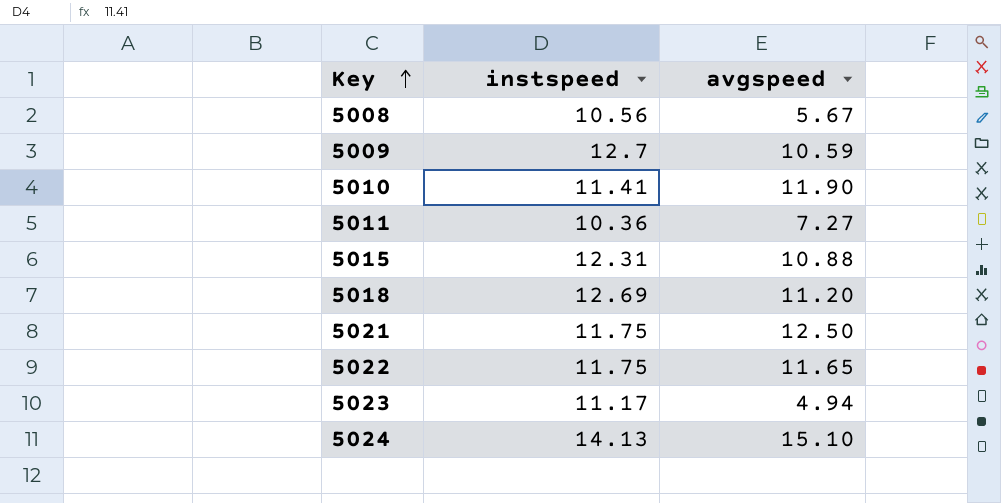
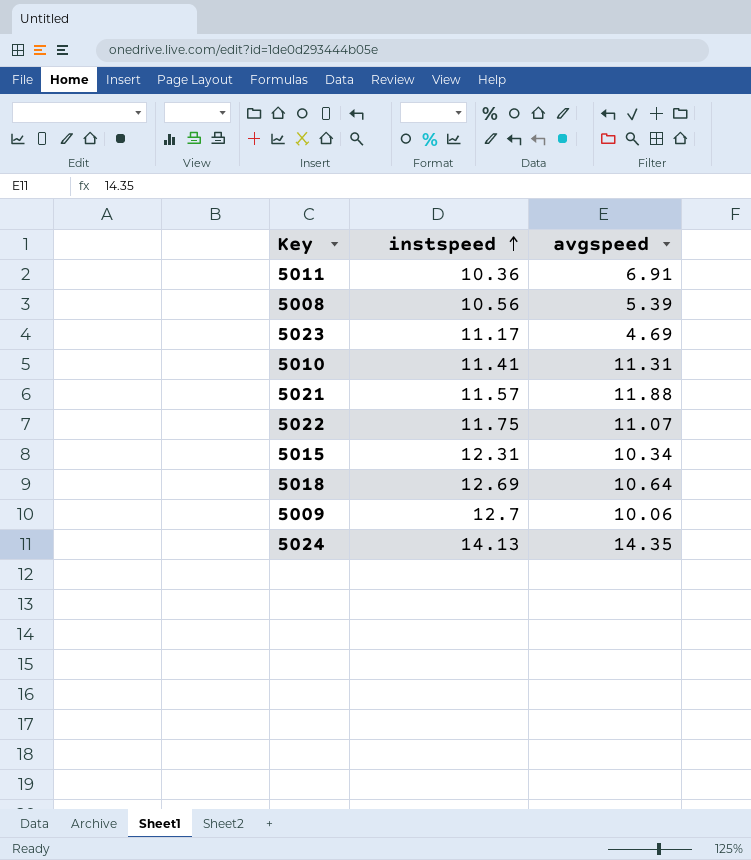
row order: Key ascending -> instspeed ascending
5011 | avgspeed: 7.27 -> 6.91
5008 | avgspeed: 5.67 -> 5.39
5023 | avgspeed: 4.94 -> 4.69
5010 | avgspeed: 11.90 -> 11.31
5021 | instspeed: 11.75 -> 11.57
5021 | avgspeed: 12.50 -> 11.88
5022 | avgspeed: 11.65 -> 11.07
5015 | avgspeed: 10.88 -> 10.34
5018 | avgspeed: 11.20 -> 10.64
5009 | avgspeed: 10.59 -> 10.06
5024 | avgspeed: 15.10 -> 14.35

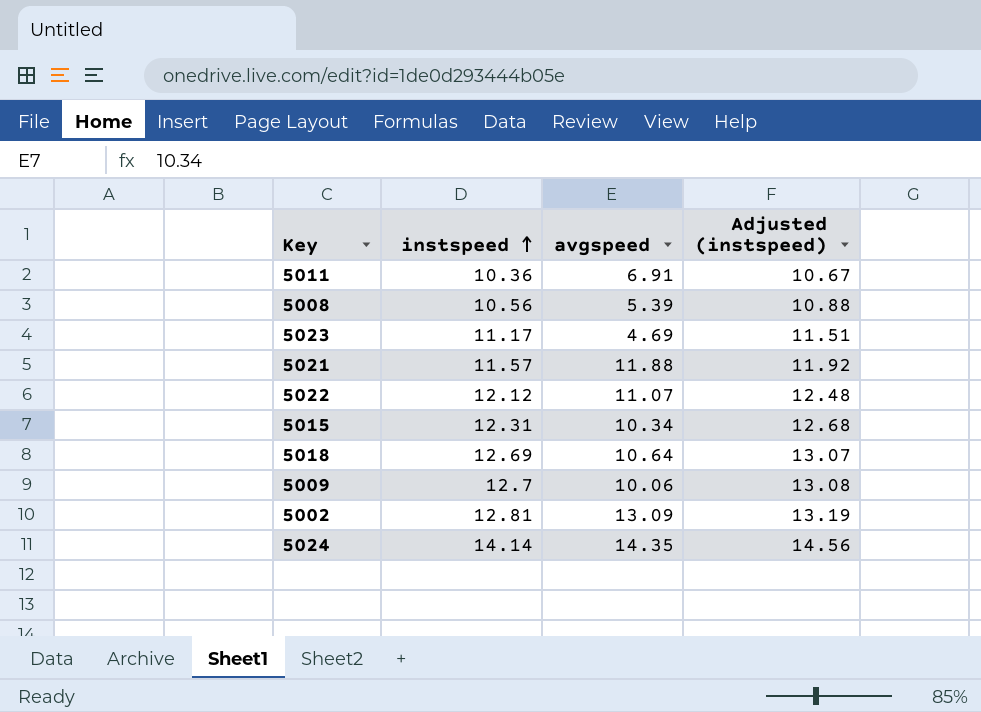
column Adjusted (instspeed) | formula: none -> [instspeed] * 1.03
row 5010: 11.41 | 11.31 -> none
5022 | instspeed: 11.75 -> 12.12
row 5002: none -> 12.81 | 13.09 | 13.19
5024 | instspeed: 14.13 -> 14.14

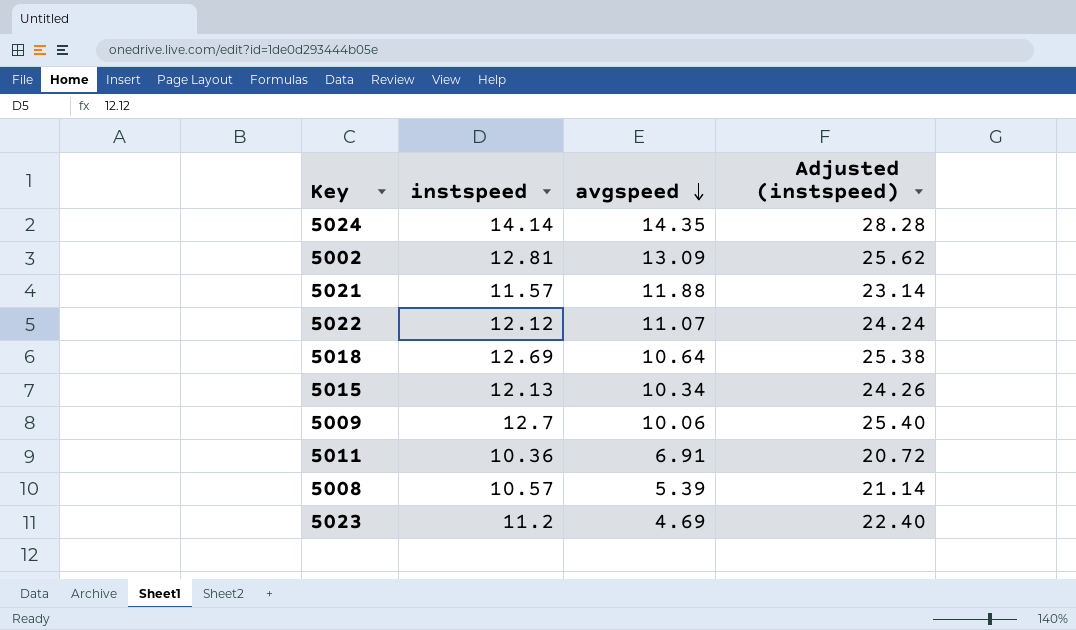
row order: instspeed ascending -> avgspeed descending
column Adjusted (instspeed) | formula: [instspeed] * 1.03 -> [instspeed] * 2
5015 | instspeed: 12.31 -> 12.13
5008 | instspeed: 10.56 -> 10.57
5023 | instspeed: 11.17 -> 11.2

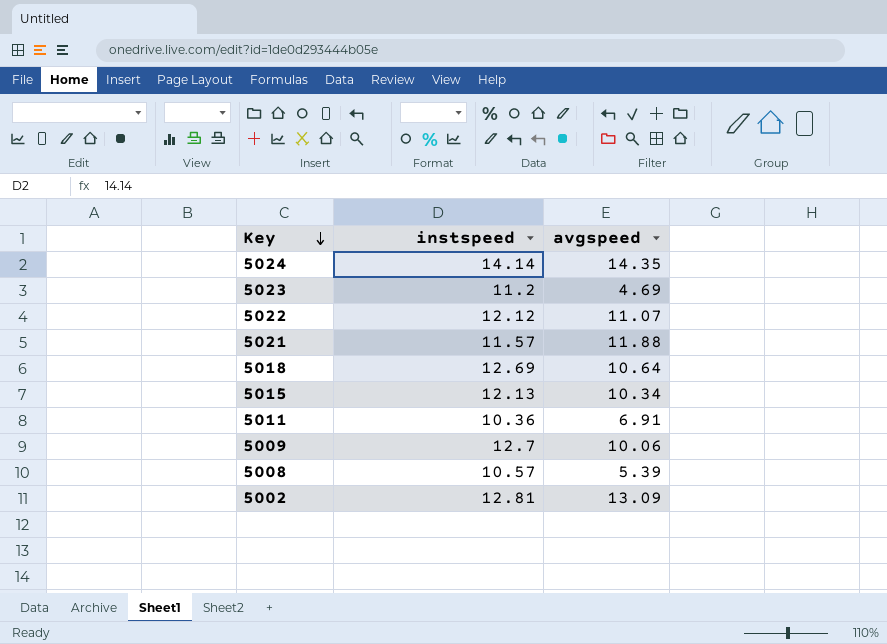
row order: avgspeed descending -> Key descending
column Adjusted (instspeed) | formula: [instspeed] * 2 -> none

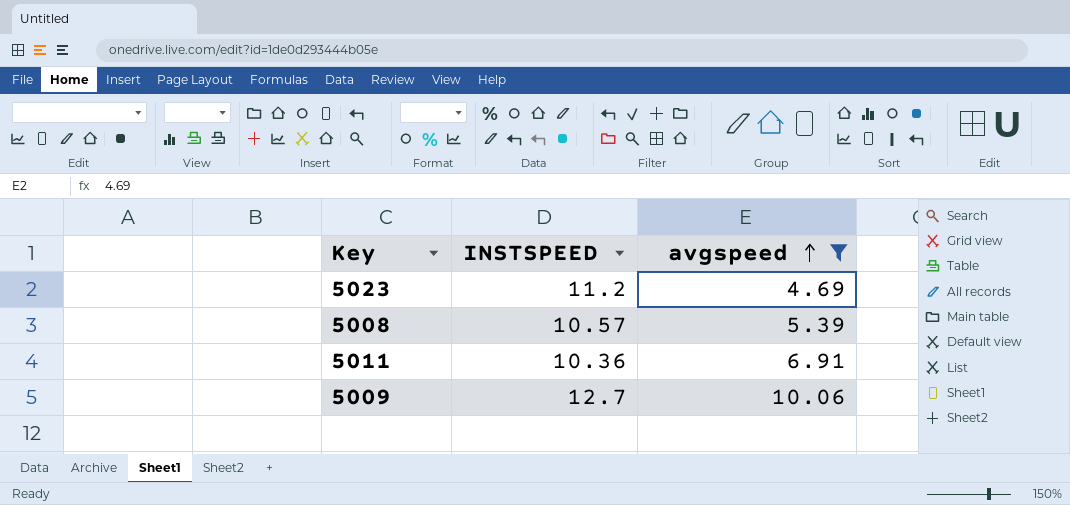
filter: none -> avgspeed <= 10.06
row order: Key descending -> avgspeed ascending
column name: instspeed -> INSTSPEED

